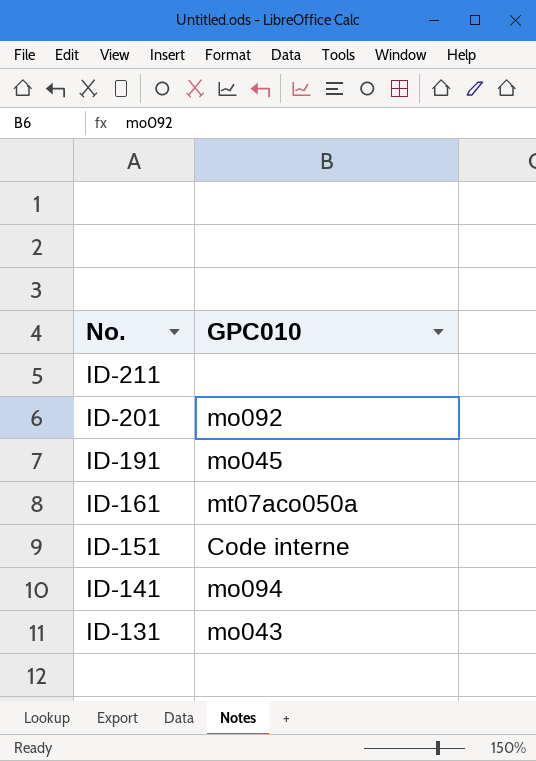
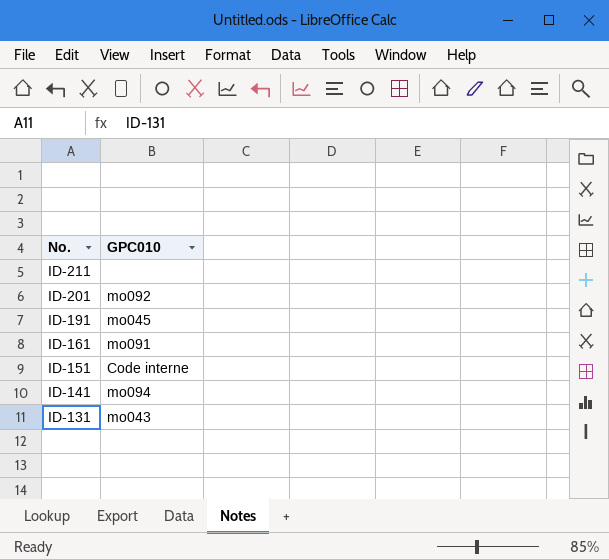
ID-161 | GPC010: mt07aco050a -> mo091

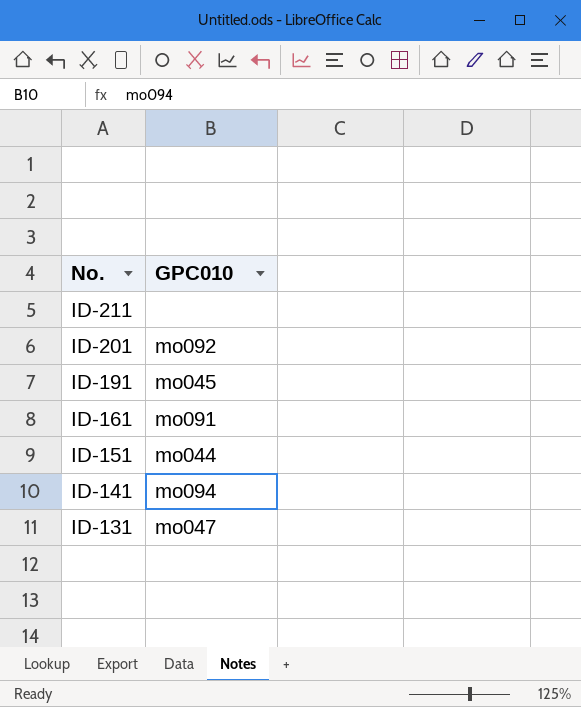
ID-151 | GPC010: Code interne -> mo044
ID-131 | GPC010: mo043 -> mo047

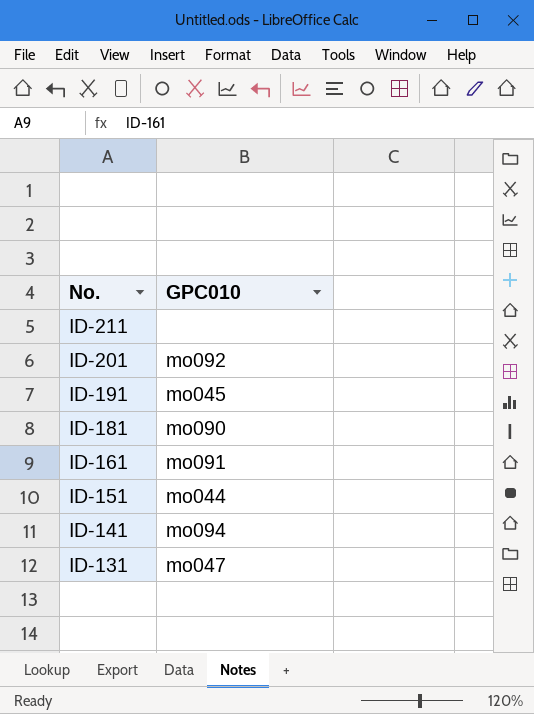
row ID-181: none -> mo090

